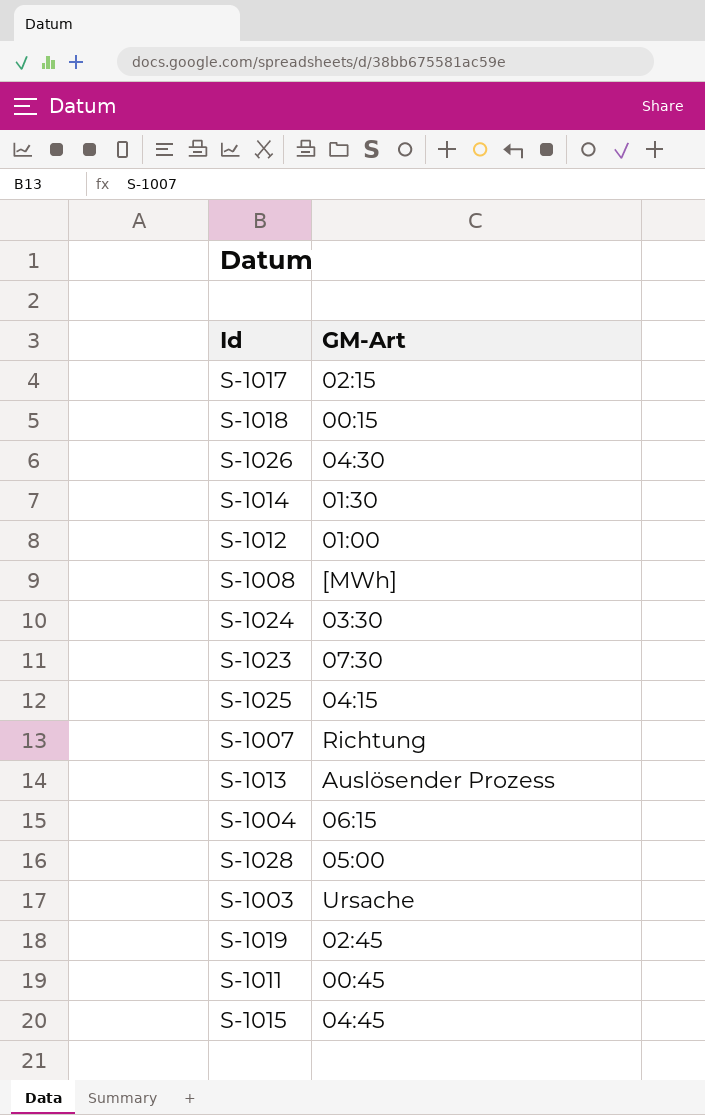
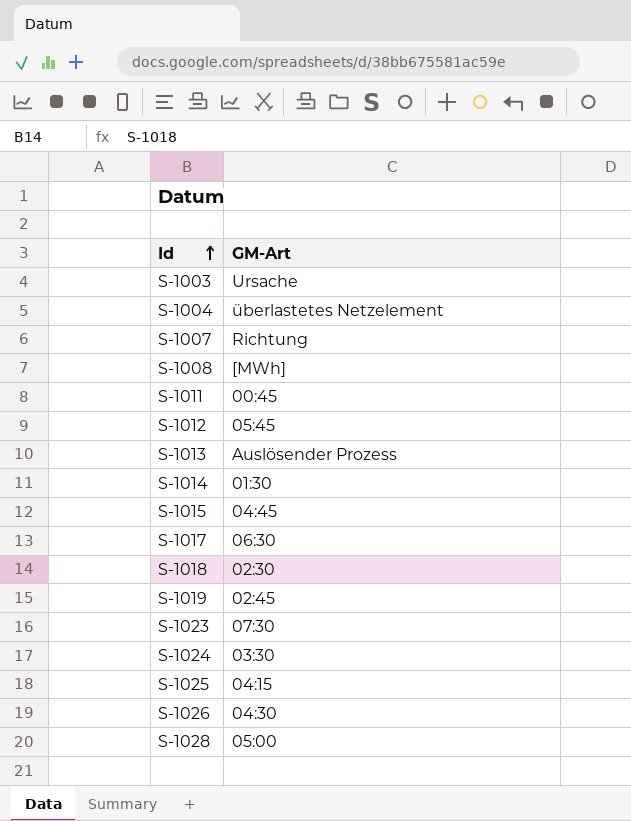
row order: none -> Id ascending
S-1004 | GM-Art: 06:15 -> überlastetes Netzelement
S-1012 | GM-Art: 01:00 -> 05:45
S-1017 | GM-Art: 02:15 -> 06:30
S-1018 | GM-Art: 00:15 -> 02:30

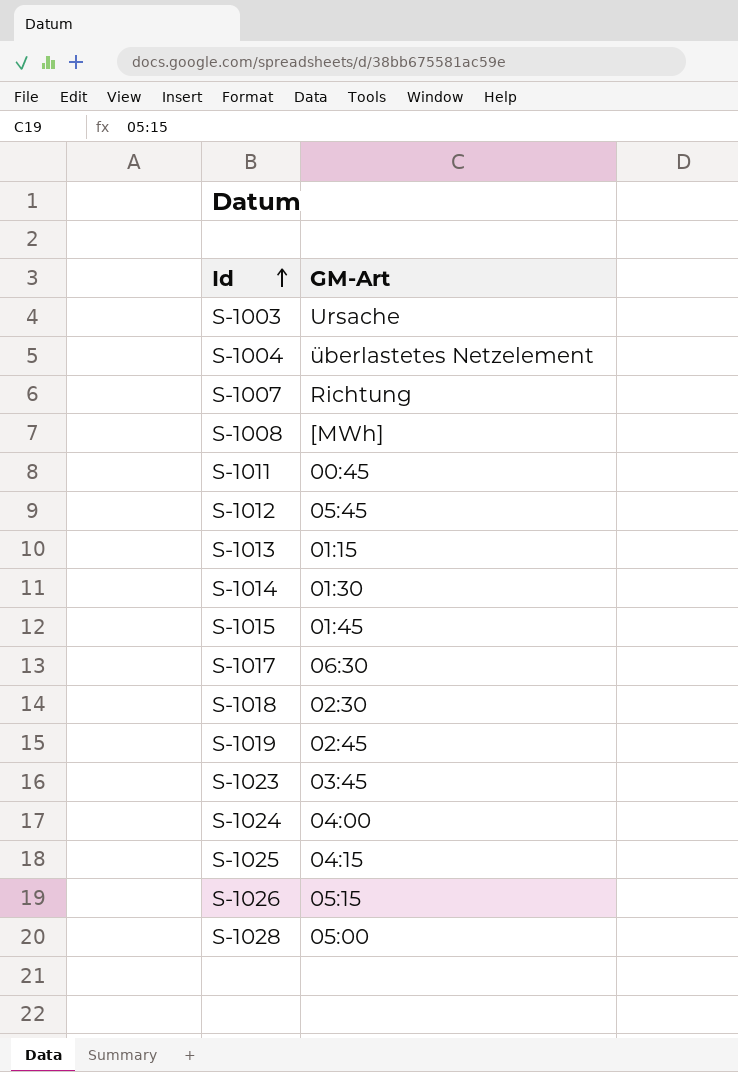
S-1013 | GM-Art: Auslösender Prozess -> 01:15
S-1015 | GM-Art: 04:45 -> 01:45
S-1023 | GM-Art: 07:30 -> 03:45
S-1024 | GM-Art: 03:30 -> 04:00
S-1026 | GM-Art: 04:30 -> 05:15

